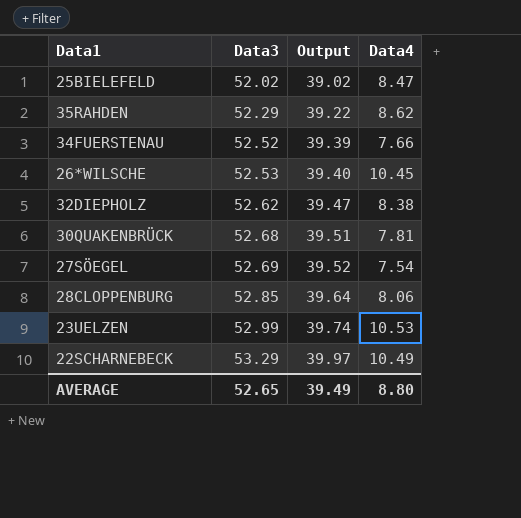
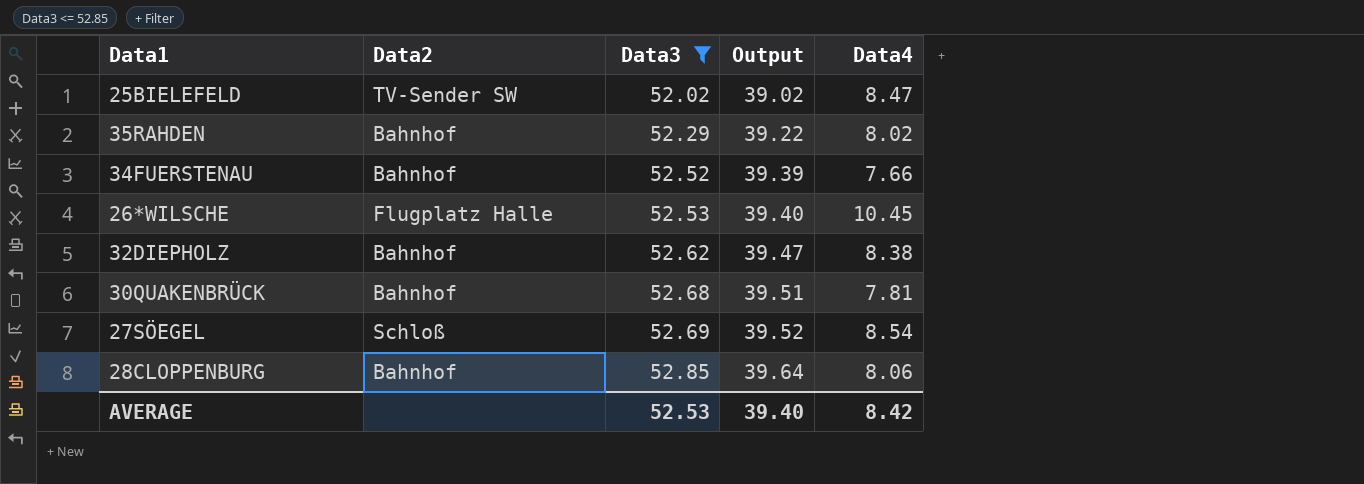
filter: none -> Data3 <= 52.85
column Data2 | position: none -> 2
35RAHDEN | Data4: 8.62 -> 8.02
27SÖEGEL | Data4: 7.54 -> 8.54
AVERAGE | Data3: 52.65 -> 52.53
AVERAGE | Output: 39.49 -> 39.40
AVERAGE | Data4: 8.80 -> 8.42

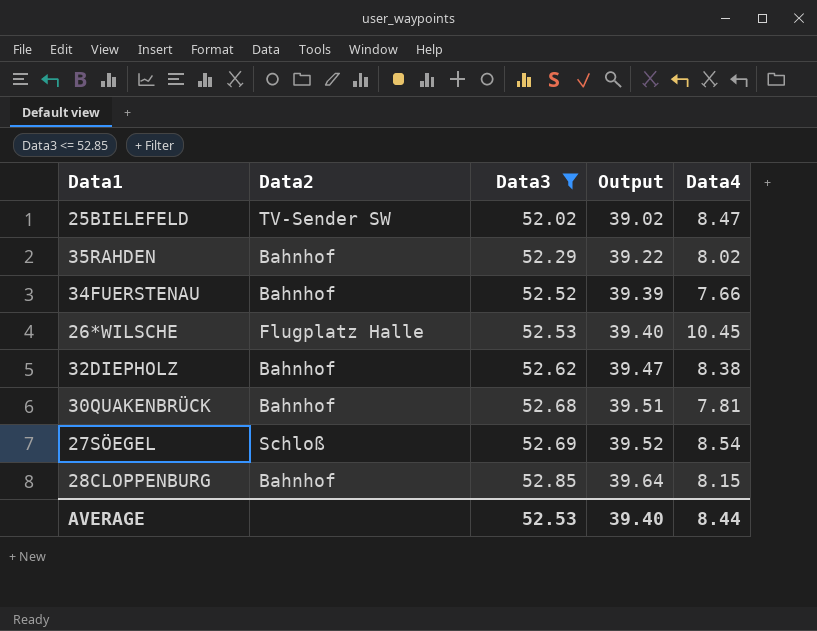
28CLOPPENBURG | Data4: 8.06 -> 8.15
AVERAGE | Data4: 8.42 -> 8.44

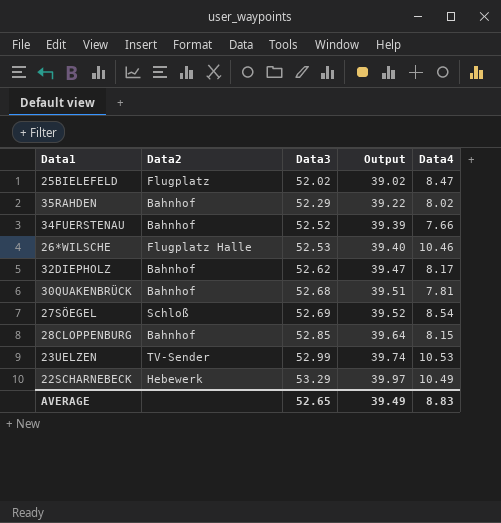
filter: Data3 <= 52.85 -> none
25BIELEFELD | Data2: TV-Sender SW -> Flugplatz
26*WILSCHE | Data4: 10.45 -> 10.46
32DIEPHOLZ | Data4: 8.38 -> 8.17
AVERAGE | Data3: 52.53 -> 52.65
AVERAGE | Output: 39.40 -> 39.49
AVERAGE | Data4: 8.44 -> 8.83

